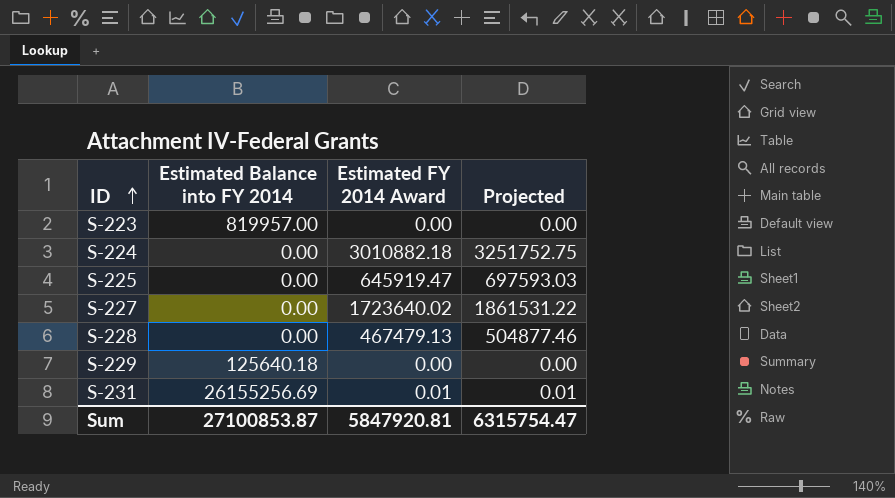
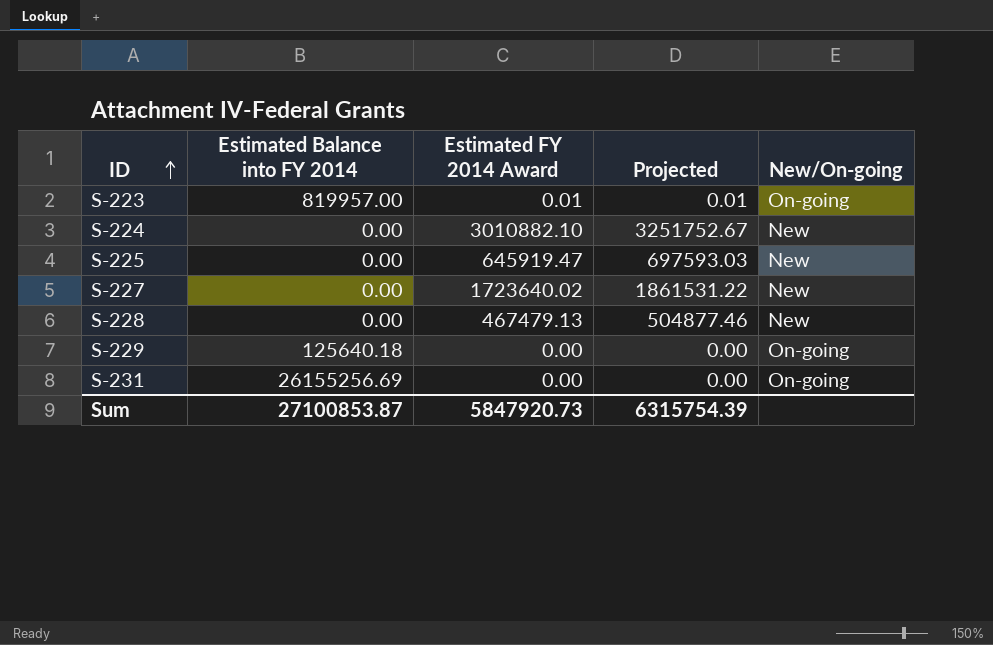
column New/On-going | position: none -> 5
S-223 | Estimated FY 2014 Award: 0.00 -> 0.01
S-223 | Projected: 0.00 -> 0.01
S-224 | Estimated FY 2014 Award: 3010882.18 -> 3010882.10
S-224 | Projected: 3251752.75 -> 3251752.67
S-231 | Estimated FY 2014 Award: 0.01 -> 0.00
S-231 | Projected: 0.01 -> 0.00
Sum | Estimated FY 2014 Award: 5847920.81 -> 5847920.73
Sum | Projected: 6315754.47 -> 6315754.39

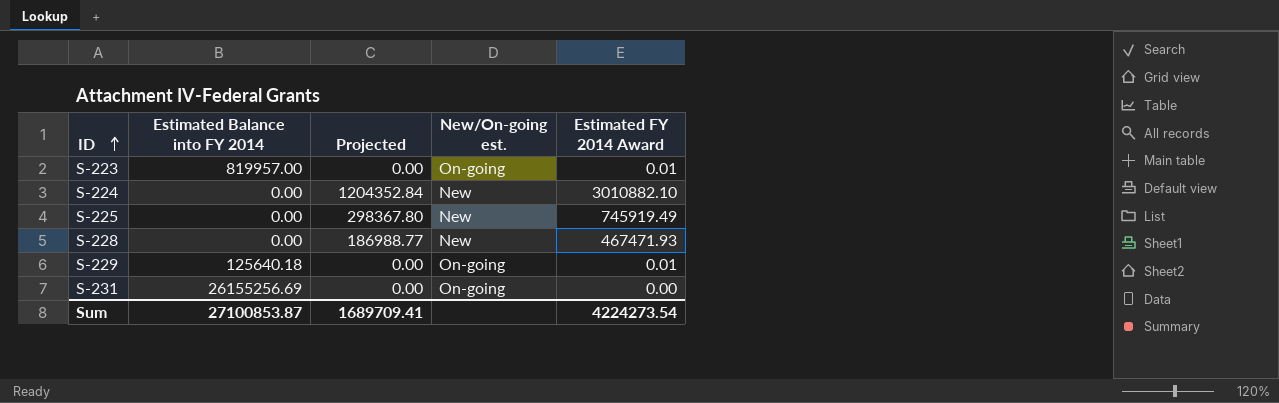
column Projected | formula: [Estimated FY 2014 Award] * 1.08 -> [Estimated FY 2014 Award] * 0.4
column name: New/On-going -> New/On-going est.
column Estimated FY 2014 Award | position: 3 -> 5
row S-227: 0.00 | 1723640.02 | 1861531.22 | New -> none
S-225 | Estimated FY 2014 Award: 645919.47 -> 745919.49
S-228 | Estimated FY 2014 Award: 467479.13 -> 467471.93
S-229 | Estimated FY 2014 Award: 0.00 -> 0.01
Sum | Projected: 6315754.39 -> 1689709.41
Sum | Estimated FY 2014 Award: 5847920.73 -> 4224273.54

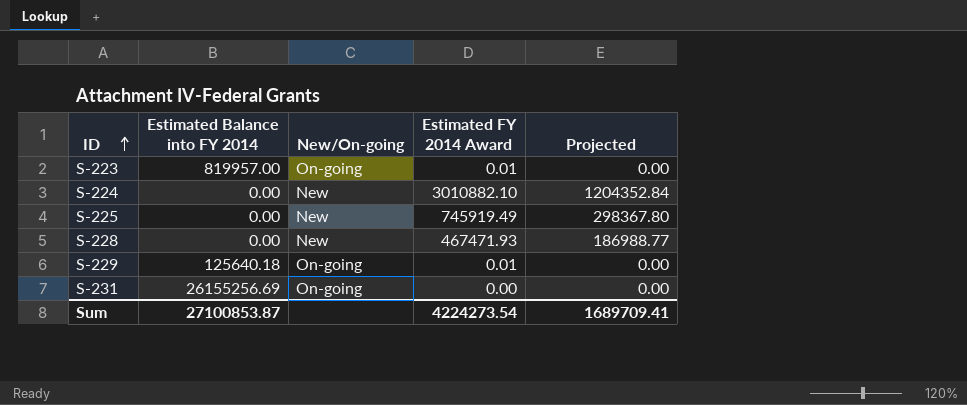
column name: New/On-going est. -> New/On-going
column Projected | position: 3 -> 5

